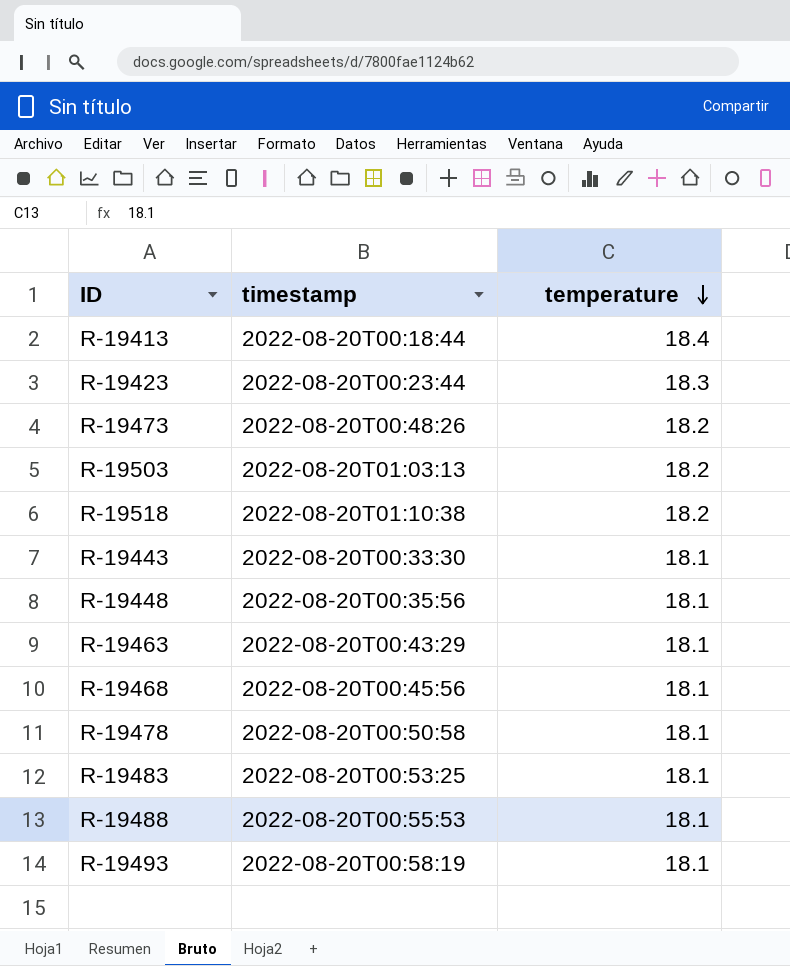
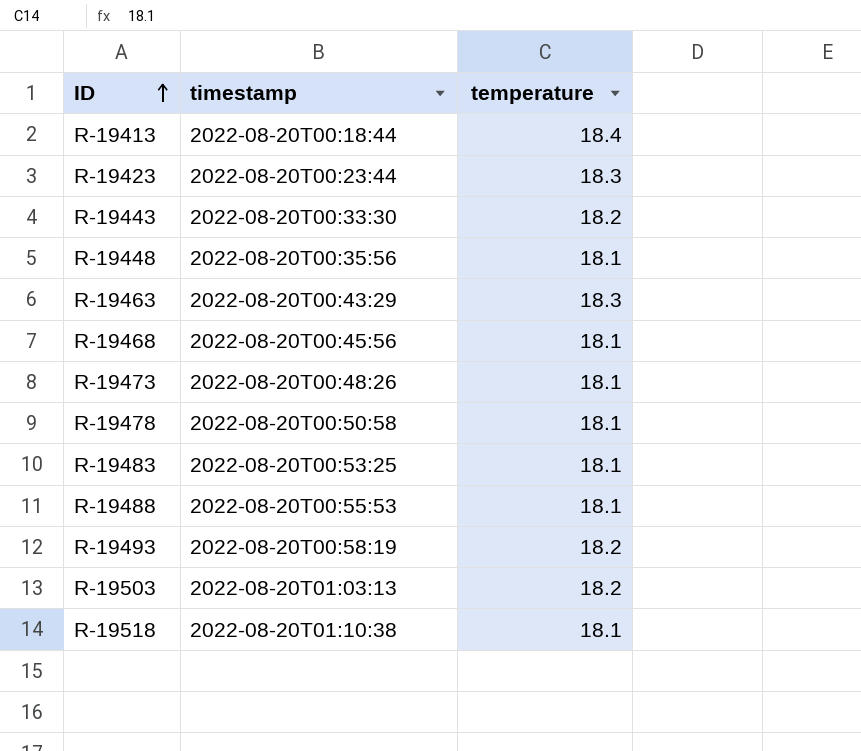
row order: temperature descending -> ID ascending
R-19443 | temperature: 18.1 -> 18.2
R-19463 | temperature: 18.1 -> 18.3
R-19473 | temperature: 18.2 -> 18.1
R-19493 | temperature: 18.1 -> 18.2
R-19518 | temperature: 18.2 -> 18.1

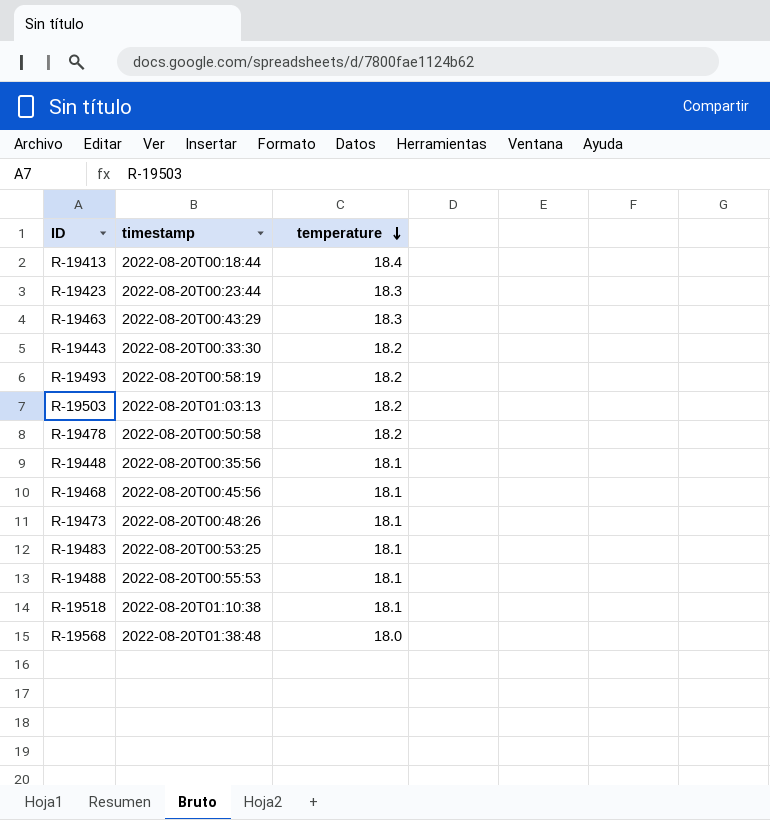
row order: ID ascending -> temperature descending
R-19478 | temperature: 18.1 -> 18.2
row R-19568: none -> 2022-08-20T01:38:48 | 18.0

